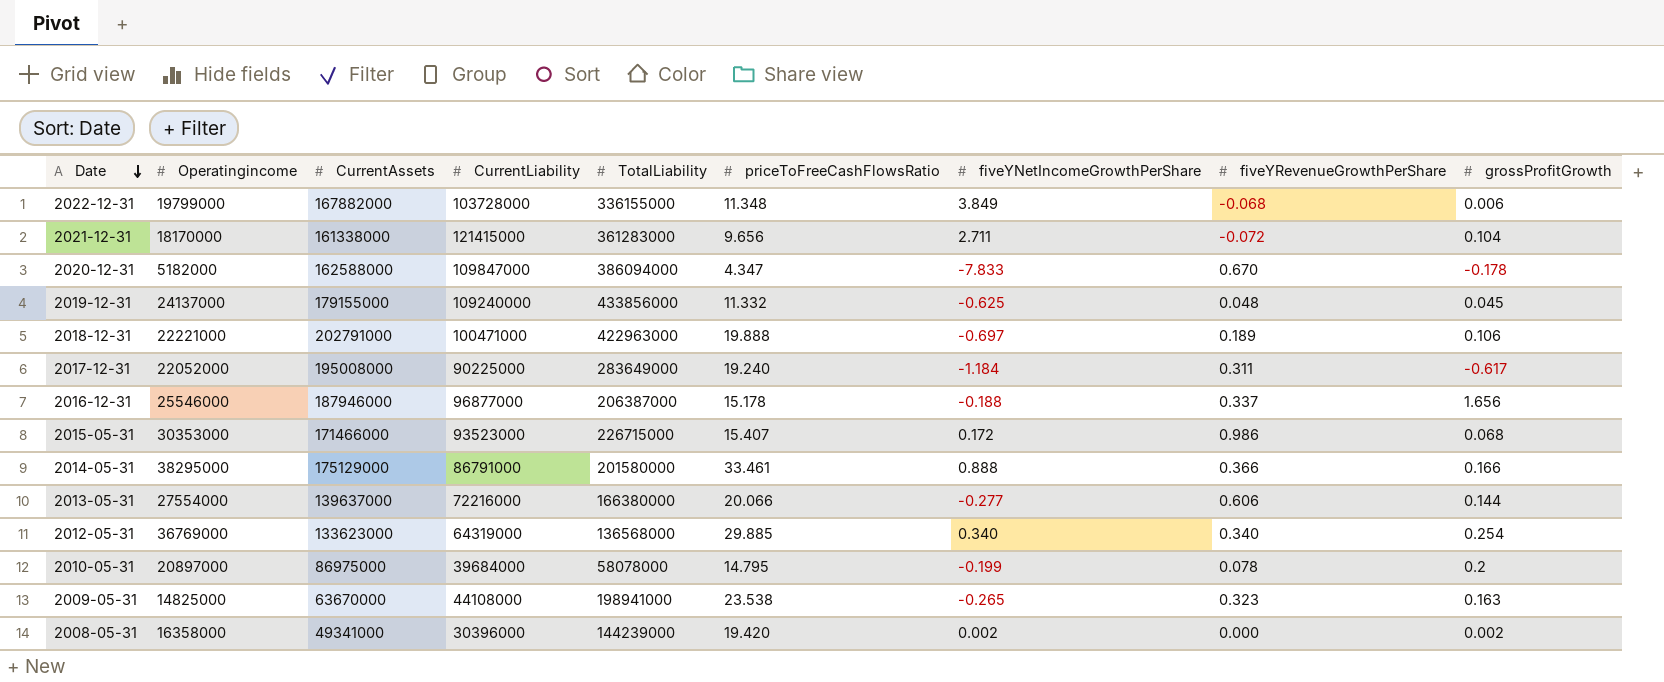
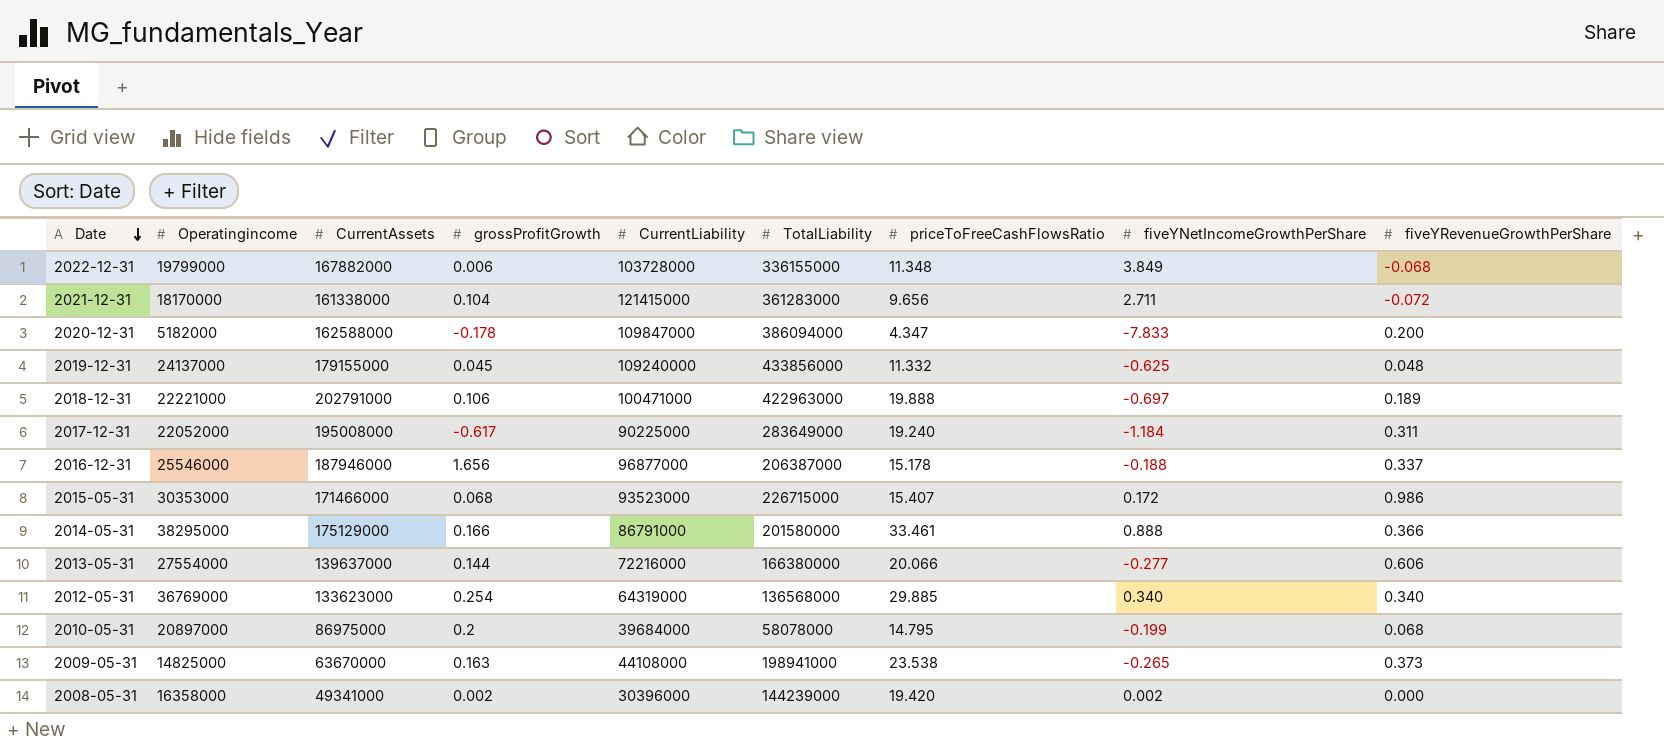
column grossProfitGrowth | position: 9 -> 4
2020-12-31 | fiveYRevenueGrowthPerShare: 0.670 -> 0.200
2010-05-31 | fiveYRevenueGrowthPerShare: 0.078 -> 0.068
2009-05-31 | fiveYRevenueGrowthPerShare: 0.323 -> 0.373

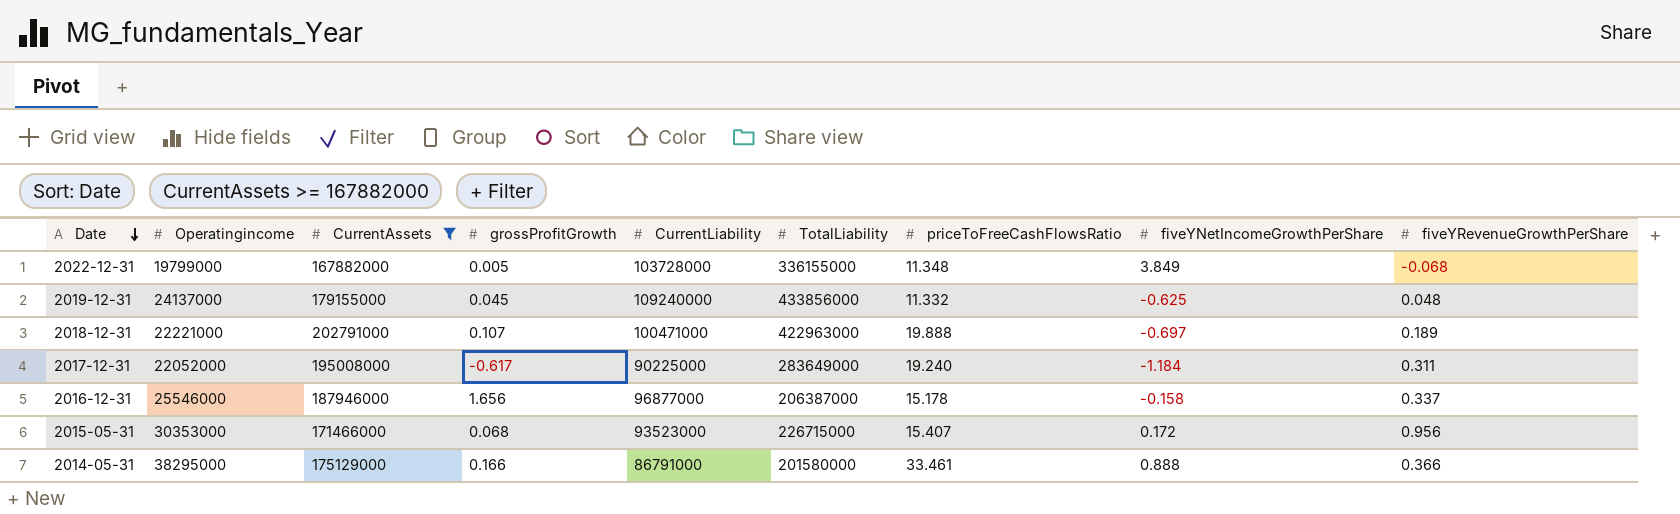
filter: none -> CurrentAssets >= 167882000
2022-12-31 | grossProfitGrowth: 0.006 -> 0.005
2018-12-31 | grossProfitGrowth: 0.106 -> 0.107
2016-12-31 | fiveYNetIncomeGrowthPerShare: -0.188 -> -0.158
2015-05-31 | fiveYRevenueGrowthPerShare: 0.986 -> 0.956

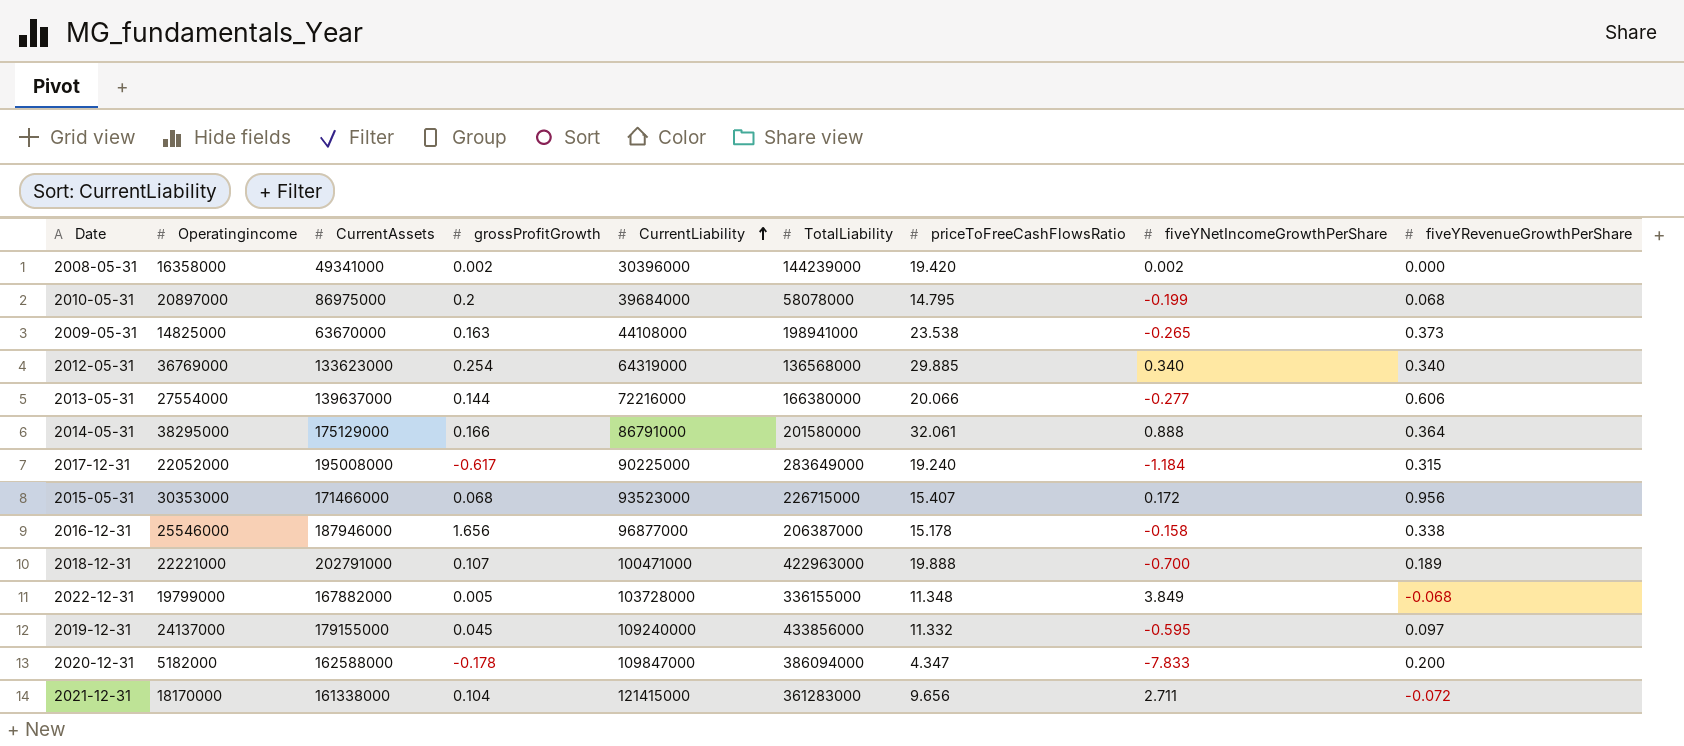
filter: CurrentAssets >= 167882000 -> none
row order: Date descending -> CurrentLiability ascending
2014-05-31 | priceToFreeCashFlowsRatio: 33.461 -> 32.061
2014-05-31 | fiveYRevenueGrowthPerShare: 0.366 -> 0.364
2017-12-31 | fiveYRevenueGrowthPerShare: 0.311 -> 0.315
2016-12-31 | fiveYRevenueGrowthPerShare: 0.337 -> 0.338
2018-12-31 | fiveYNetIncomeGrowthPerShare: -0.697 -> -0.700
2019-12-31 | fiveYNetIncomeGrowthPerShare: -0.625 -> -0.595
2019-12-31 | fiveYRevenueGrowthPerShare: 0.048 -> 0.097

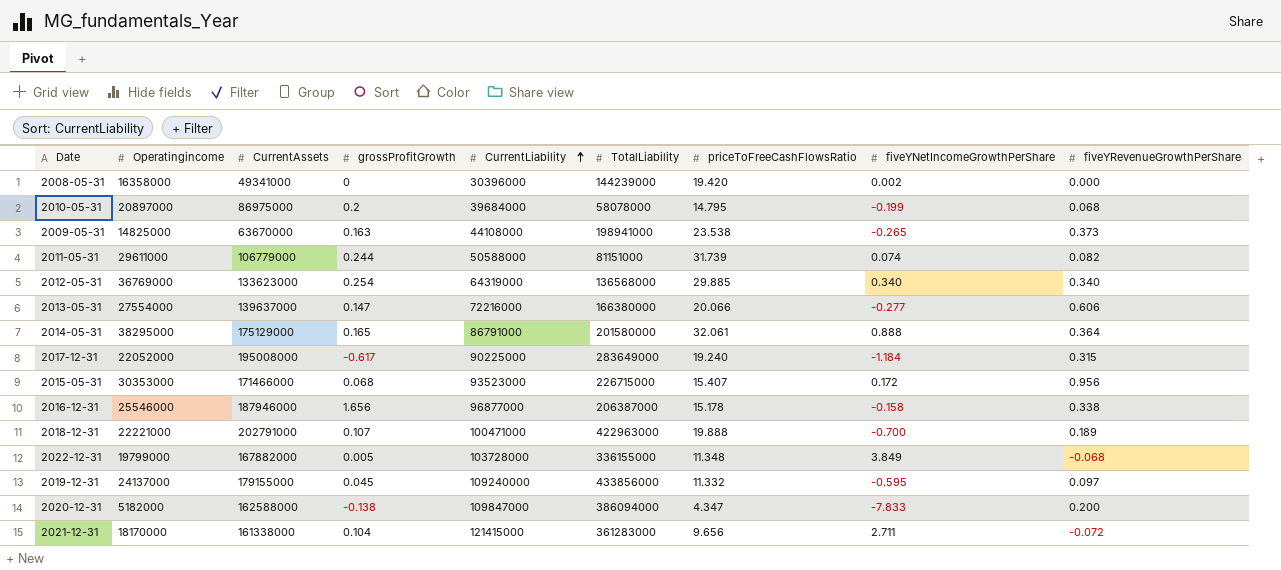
2008-05-31 | grossProfitGrowth: 0.002 -> 0
row 2011-05-31: none -> 29611000 | 106779000 | 0.244 | 50588000 | 81151000 | 31.739 | 0.074 | 0.082
2013-05-31 | grossProfitGrowth: 0.144 -> 0.147
2014-05-31 | grossProfitGrowth: 0.166 -> 0.165
2020-12-31 | grossProfitGrowth: -0.178 -> -0.138

